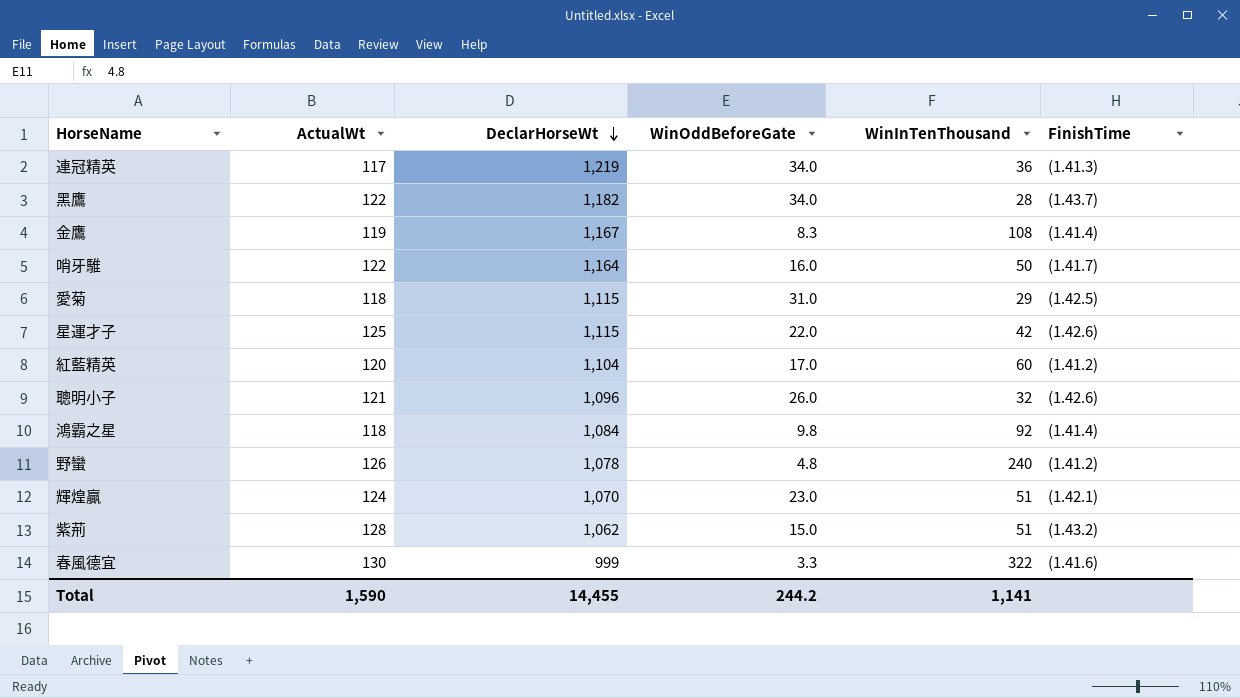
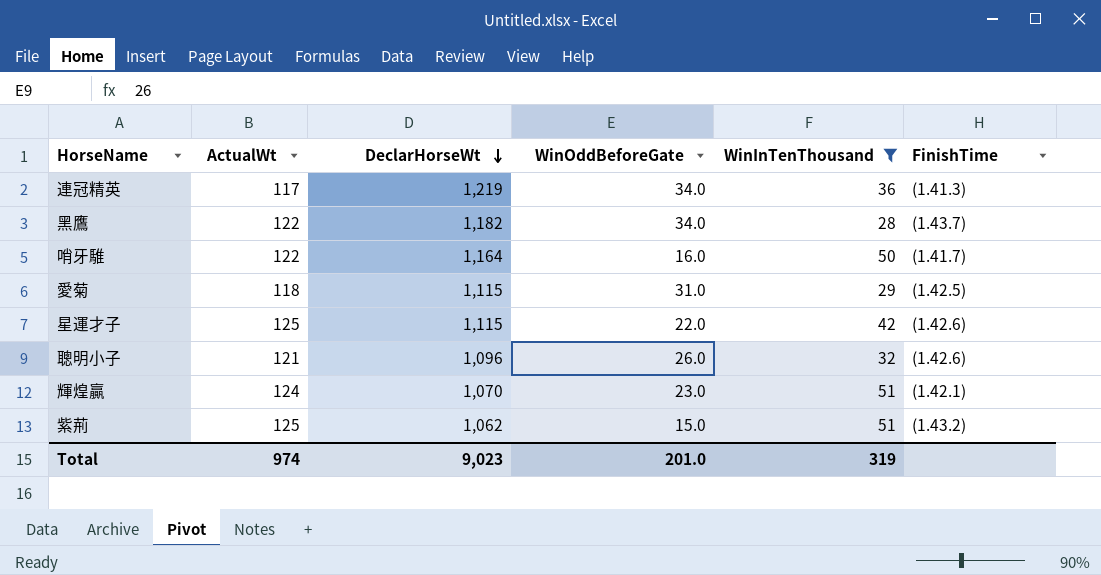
filter: none -> WinInTenThousand <= 51
紫荊 | ActualWt: 128 -> 125
Total | ActualWt: 1,590 -> 974
Total | DeclarHorseWt: 14,455 -> 9,023
Total | WinOddBeforeGate: 244.2 -> 201.0
Total | WinInTenThousand: 1,141 -> 319

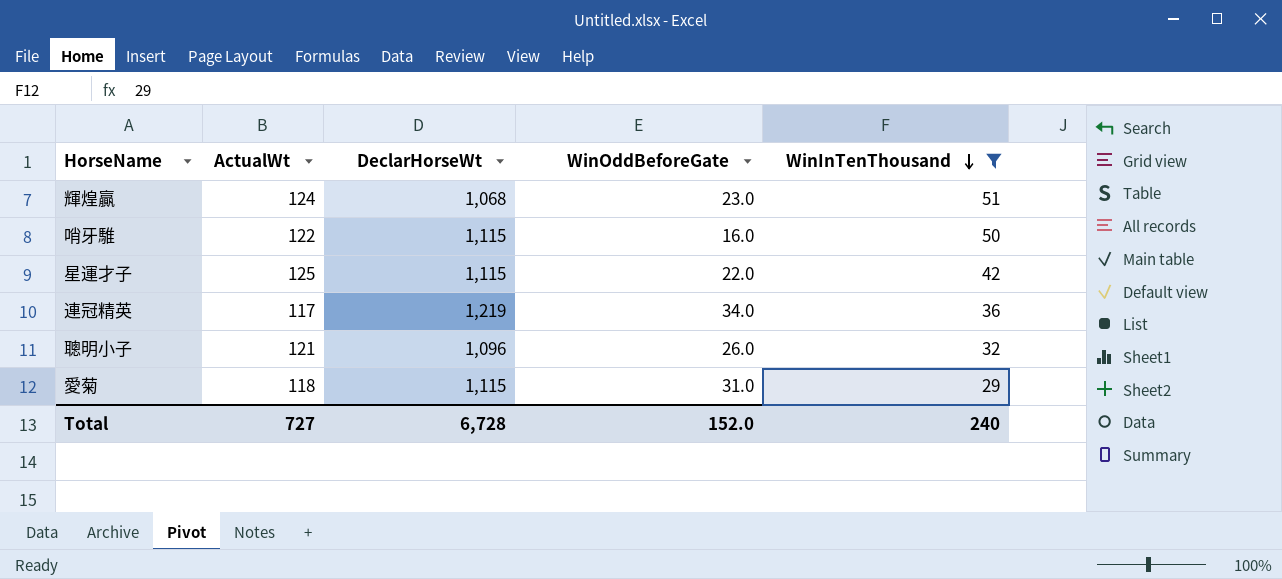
row order: DeclarHorseWt descending -> WinInTenThousand descending
column FinishTime | position: 6 -> none
row 黑鷹: 122 | 1,182 | 34.0 | 28 | (1.43.7) -> none
row 紫荊: 125 | 1,062 | 15.0 | 51 | (1.43.2) -> none
輝煌贏 | DeclarHorseWt: 1,070 -> 1,068
哨牙騅 | DeclarHorseWt: 1,164 -> 1,115
Total | ActualWt: 974 -> 727
Total | DeclarHorseWt: 9,023 -> 6,728
Total | WinOddBeforeGate: 201.0 -> 152.0
Total | WinInTenThousand: 319 -> 240

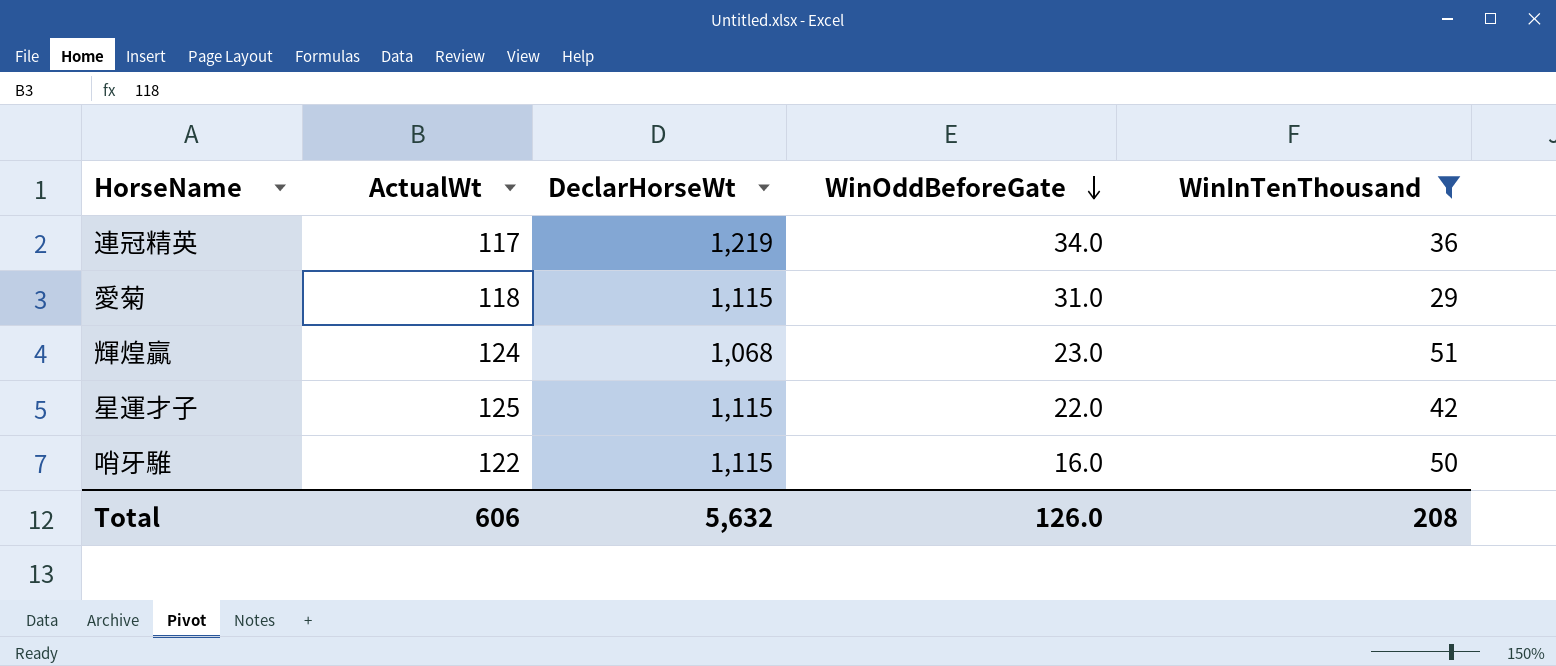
row order: WinInTenThousand descending -> WinOddBeforeGate descending
row 聰明小子: 121 | 1,096 | 26.0 | 32 -> none
Total | ActualWt: 727 -> 606
Total | DeclarHorseWt: 6,728 -> 5,632
Total | WinOddBeforeGate: 152.0 -> 126.0
Total | WinInTenThousand: 240 -> 208

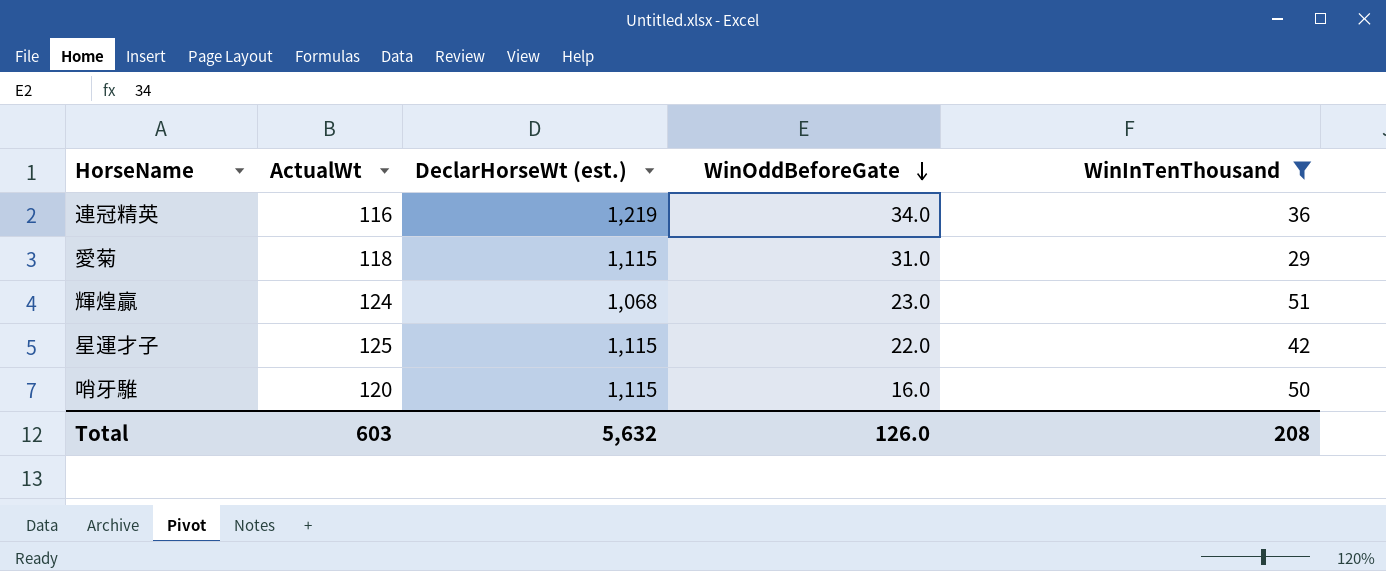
column name: DeclarHorseWt -> DeclarHorseWt (est.)
連冠精英 | ActualWt: 117 -> 116
哨牙騅 | ActualWt: 122 -> 120
Total | ActualWt: 606 -> 603

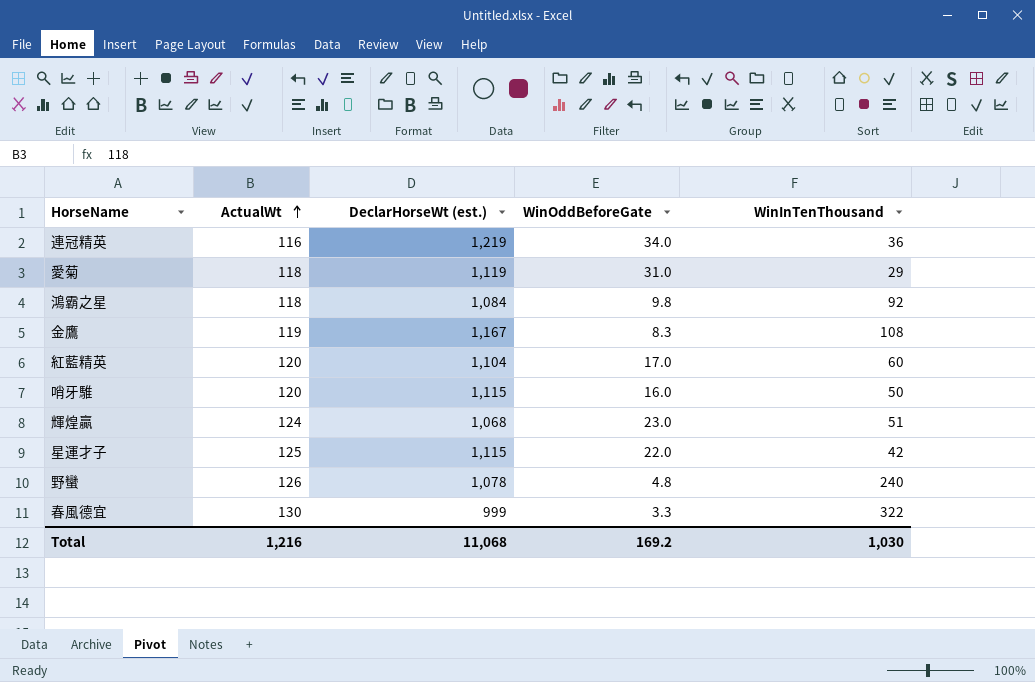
filter: WinInTenThousand <= 51 -> none
row order: WinOddBeforeGate descending -> ActualWt ascending
愛菊 | DeclarHorseWt (est.): 1,115 -> 1,119
Total | ActualWt: 603 -> 1,216
Total | DeclarHorseWt (est.): 5,632 -> 11,068
Total | WinOddBeforeGate: 126.0 -> 169.2
Total | WinInTenThousand: 208 -> 1,030

